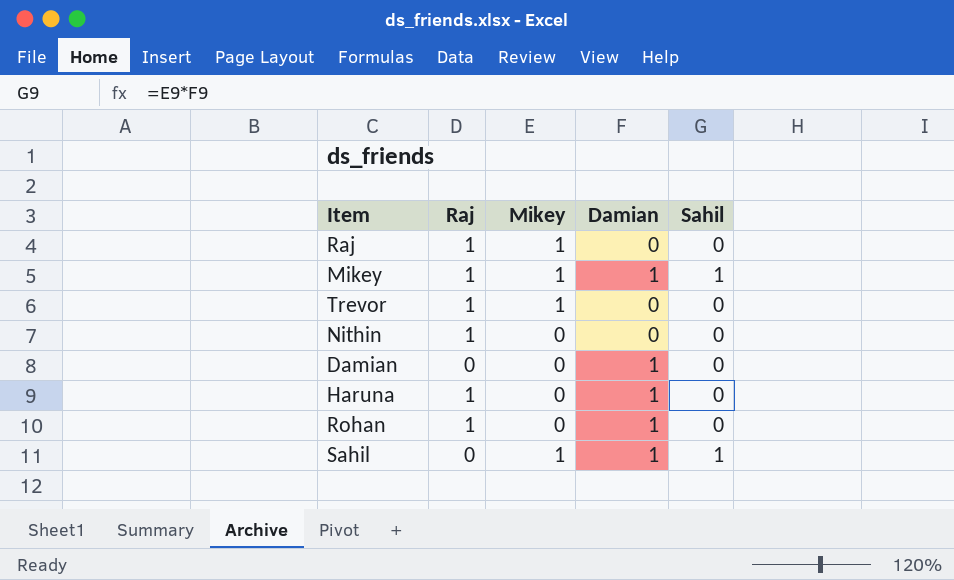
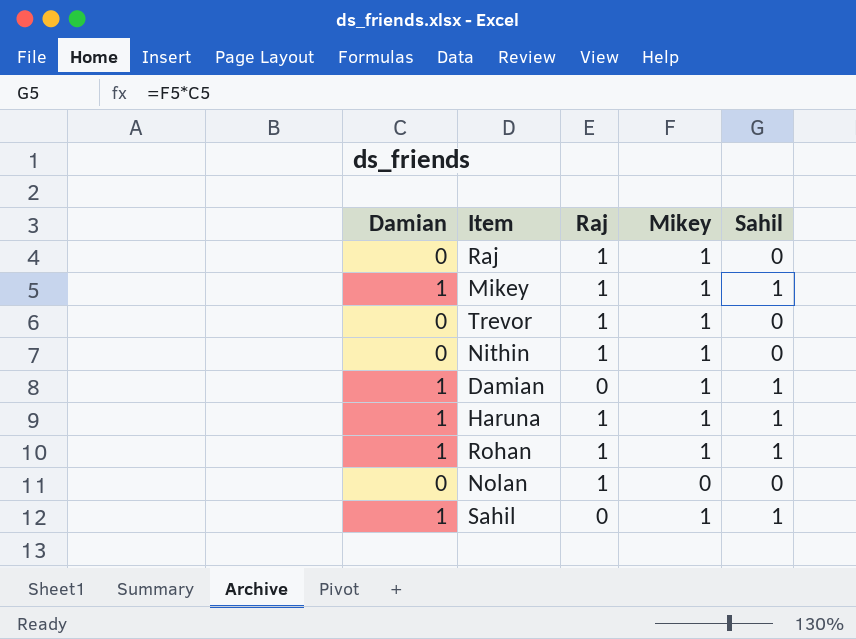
column Damian | position: 4 -> 1
Nithin | Mikey: 0 -> 1
Damian | Mikey: 0 -> 1
Damian | Sahil: 0 -> 1
Haruna | Mikey: 0 -> 1
Haruna | Sahil: 0 -> 1
Rohan | Mikey: 0 -> 1
Rohan | Sahil: 0 -> 1
row Nolan: none -> 0 | 1 | 0 | 0

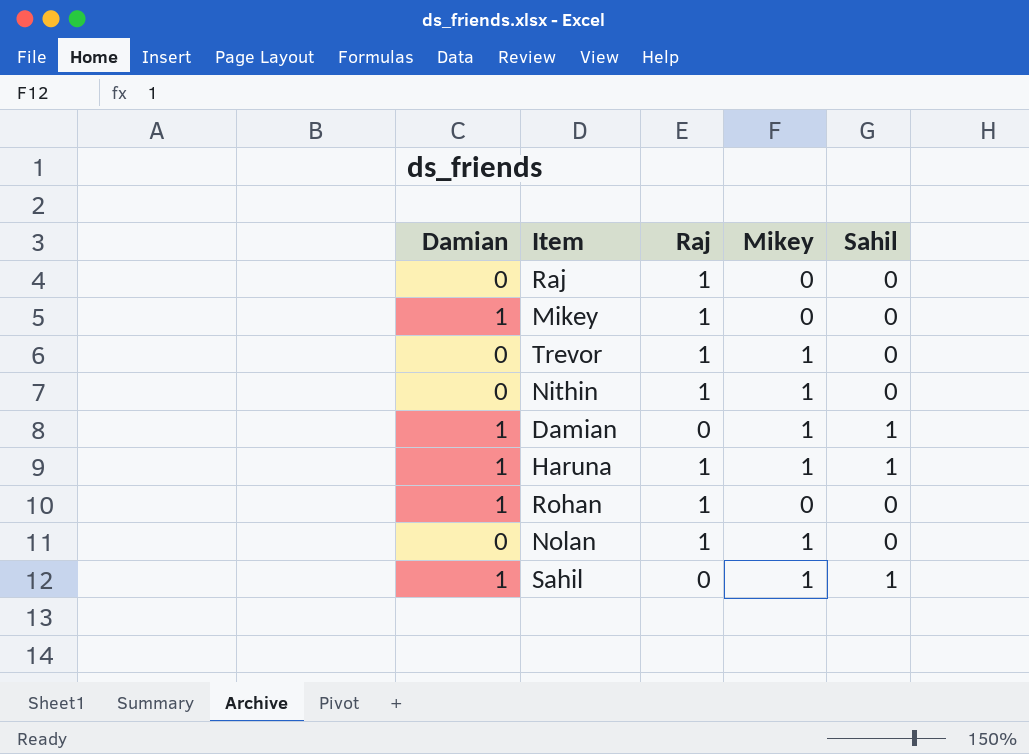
Raj | Mikey: 1 -> 0
Mikey | Mikey: 1 -> 0
Mikey | Sahil: 1 -> 0
Rohan | Mikey: 1 -> 0
Rohan | Sahil: 1 -> 0
Nolan | Mikey: 0 -> 1

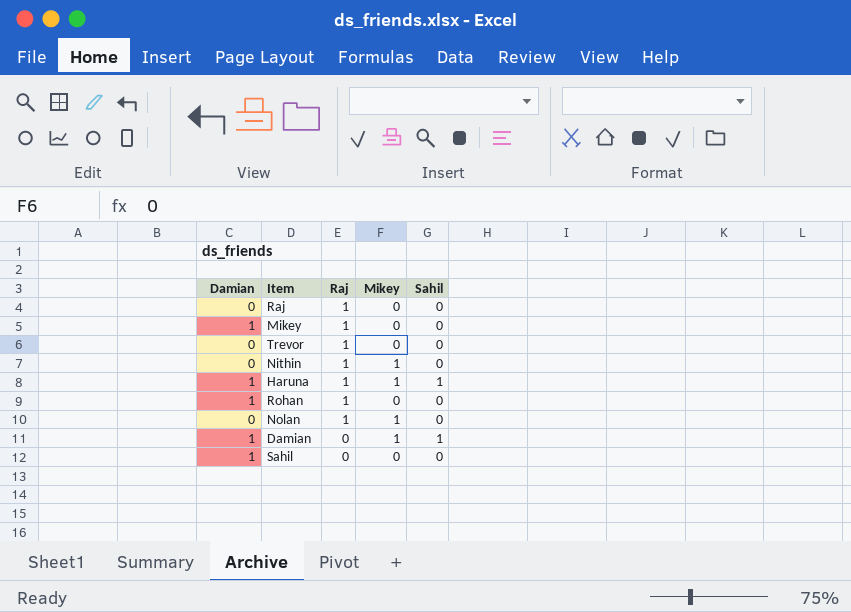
row order: none -> Raj descending
Trevor | Mikey: 1 -> 0
Sahil | Mikey: 1 -> 0
Sahil | Sahil: 1 -> 0

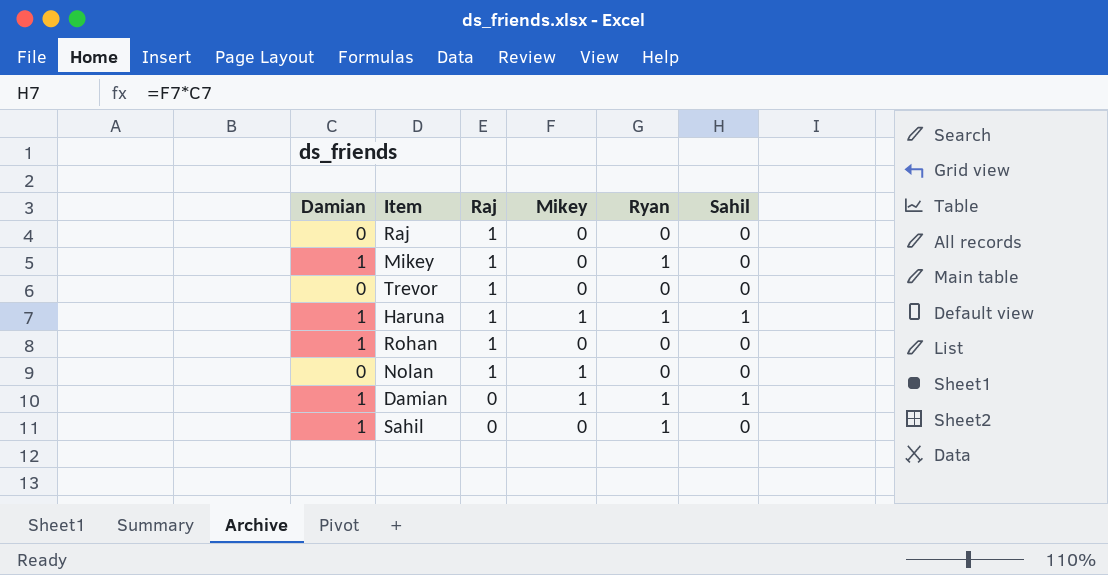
column Ryan | position: none -> 5
row Nithin: 0 | 1 | 1 | 0 -> none

